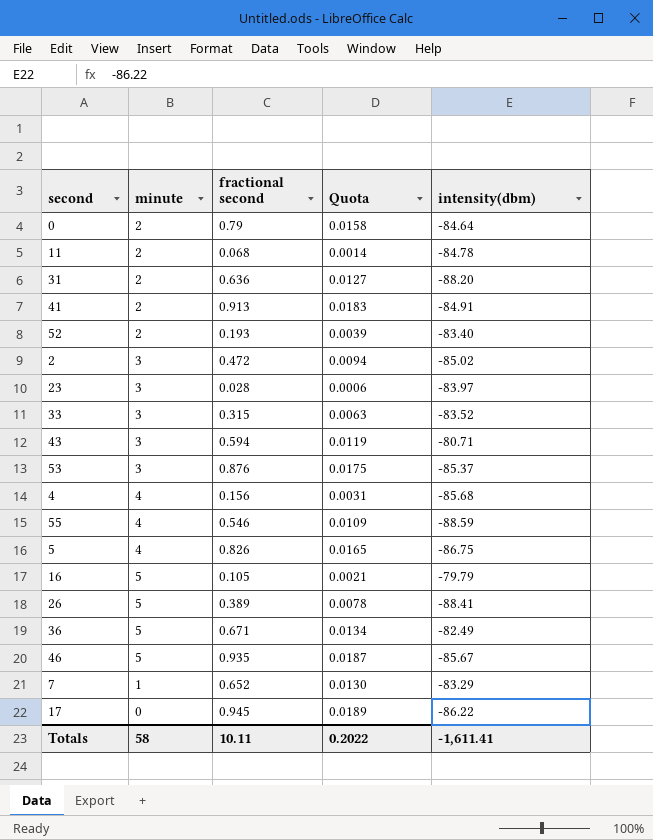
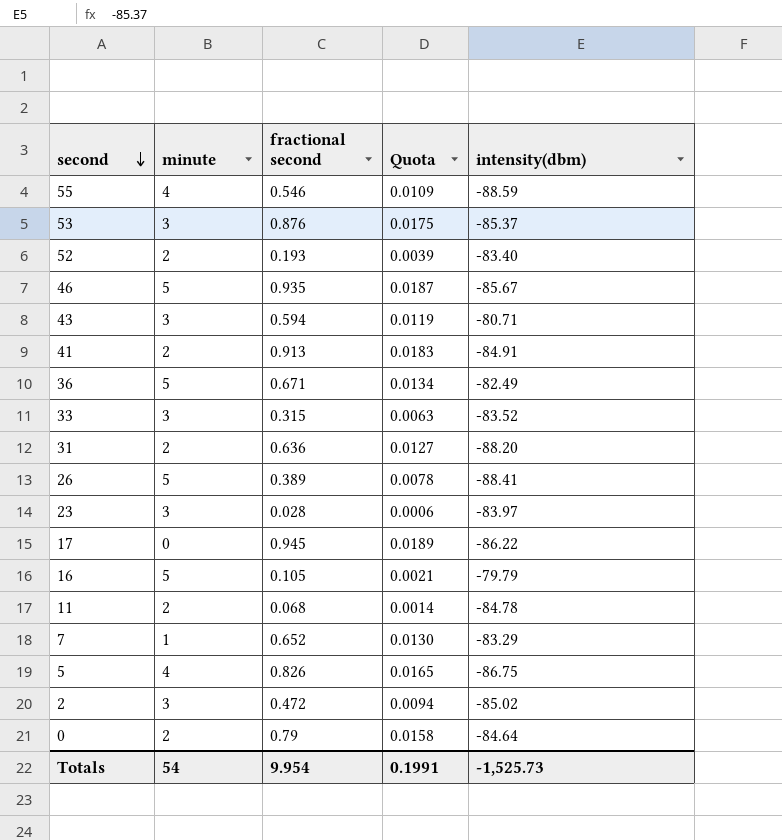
row order: none -> second descending
row 4: 4 | 0.156 | 0.0031 | -85.68 -> none
Totals | minute: 58 -> 54
Totals | fractional second: 10.11 -> 9.954
Totals | Quota: 0.2022 -> 0.1991
Totals | intensity(dbm): -1,611.41 -> -1,525.73

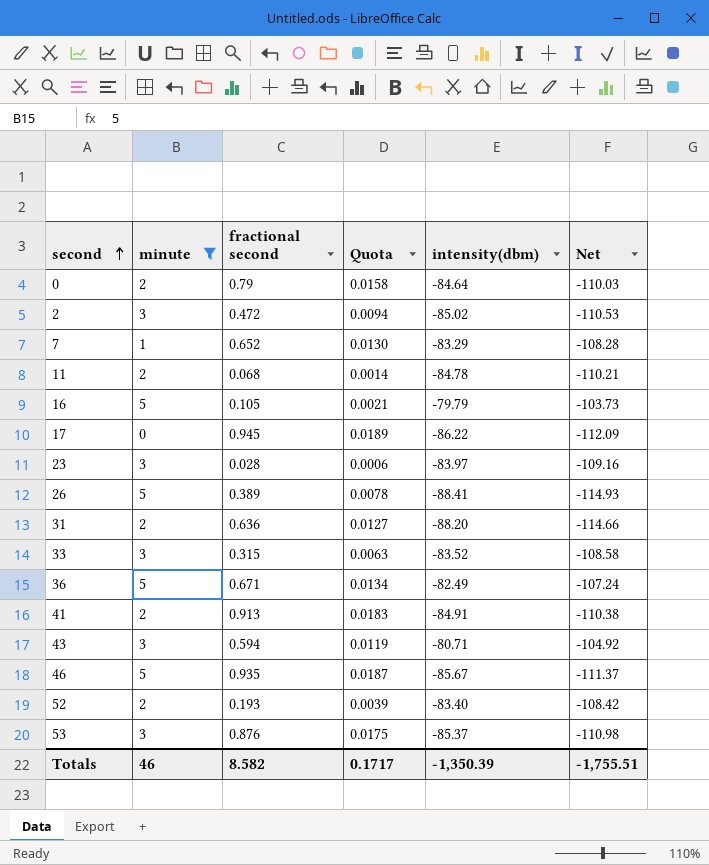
filter: none -> minute != 4
row order: second descending -> second ascending
column Net | formula: none -> [intensity(dbm)] * 1.3
Totals | minute: 54 -> 46
Totals | fractional second: 9.954 -> 8.582
Totals | Quota: 0.1991 -> 0.1717
Totals | intensity(dbm): -1,525.73 -> -1,350.39

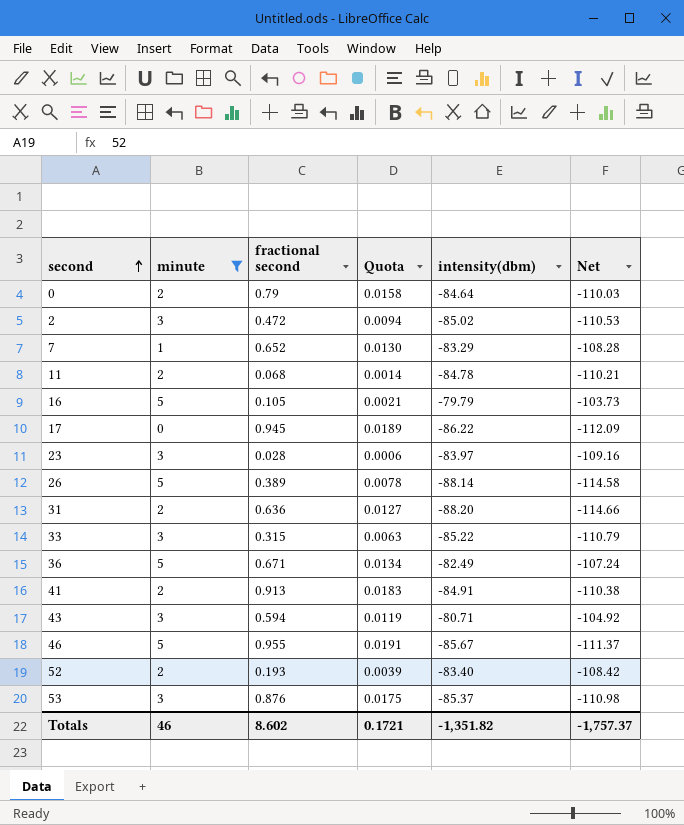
26 | intensity(dbm): -88.41 -> -88.14
26 | Net: -114.93 -> -114.58
33 | intensity(dbm): -83.52 -> -85.22
33 | Net: -108.58 -> -110.79
46 | fractional second: 0.935 -> 0.955
46 | Quota: 0.0187 -> 0.0191
Totals | fractional second: 8.582 -> 8.602
Totals | Quota: 0.1717 -> 0.1721
Totals | intensity(dbm): -1,350.39 -> -1,351.82
Totals | Net: -1,755.51 -> -1,757.37

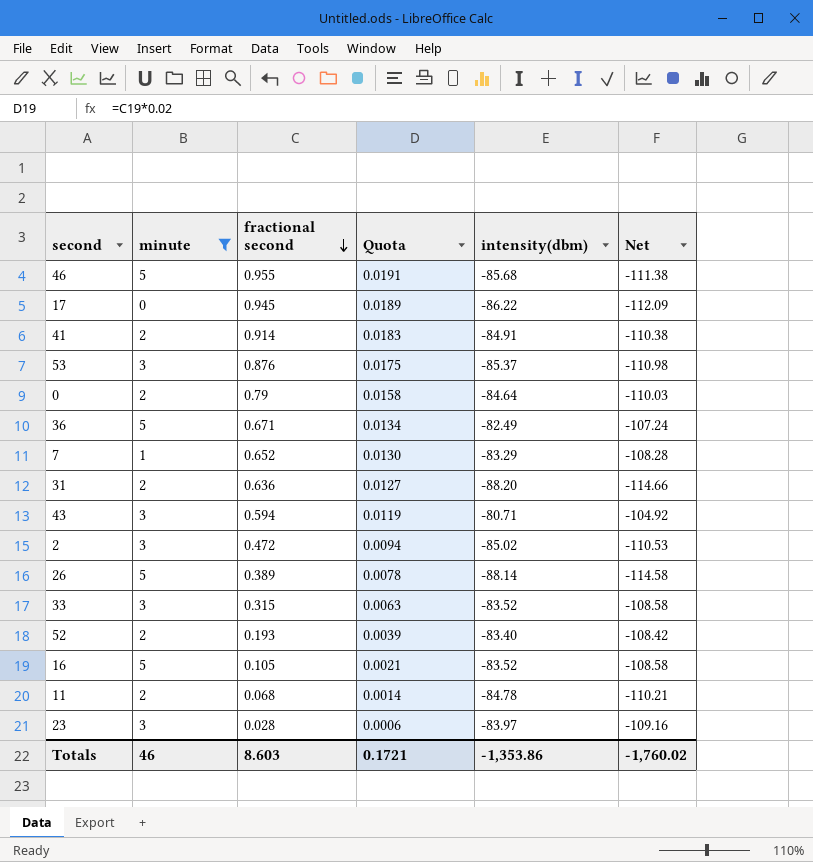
row order: second ascending -> fractional second descending
46 | intensity(dbm): -85.67 -> -85.68
46 | Net: -111.37 -> -111.38
41 | fractional second: 0.913 -> 0.914
33 | intensity(dbm): -85.22 -> -83.52
33 | Net: -110.79 -> -108.58
16 | intensity(dbm): -79.79 -> -83.52
16 | Net: -103.73 -> -108.58
Totals | fractional second: 8.602 -> 8.603
Totals | intensity(dbm): -1,351.82 -> -1,353.86
Totals | Net: -1,757.37 -> -1,760.02

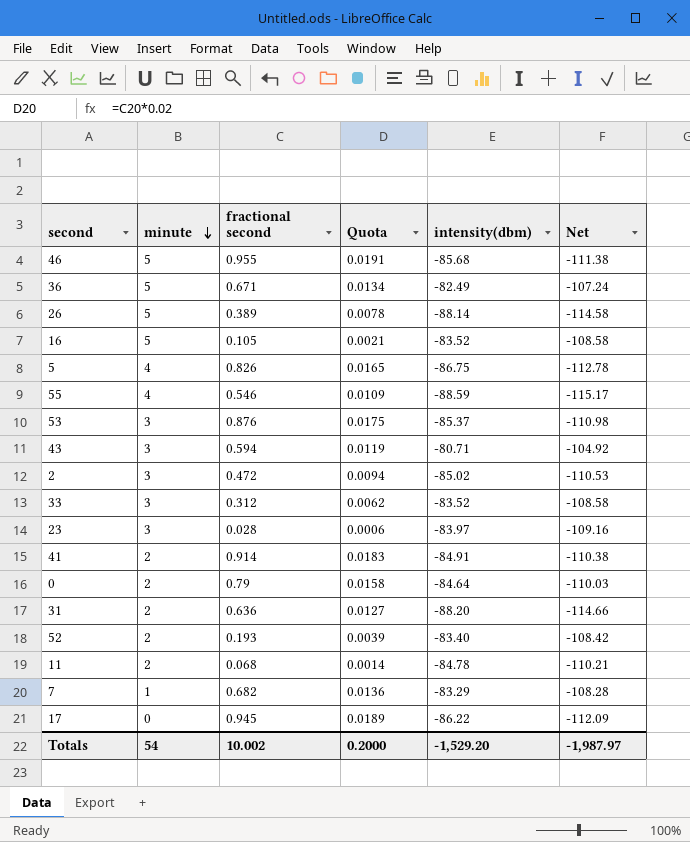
filter: minute != 4 -> none
row order: fractional second descending -> minute descending
33 | fractional second: 0.315 -> 0.312
33 | Quota: 0.0063 -> 0.0062
7 | fractional second: 0.652 -> 0.682
7 | Quota: 0.0130 -> 0.0136
Totals | minute: 46 -> 54
Totals | fractional second: 8.603 -> 10.002
Totals | Quota: 0.1721 -> 0.2000
Totals | intensity(dbm): -1,353.86 -> -1,529.20
Totals | Net: -1,760.02 -> -1,987.97

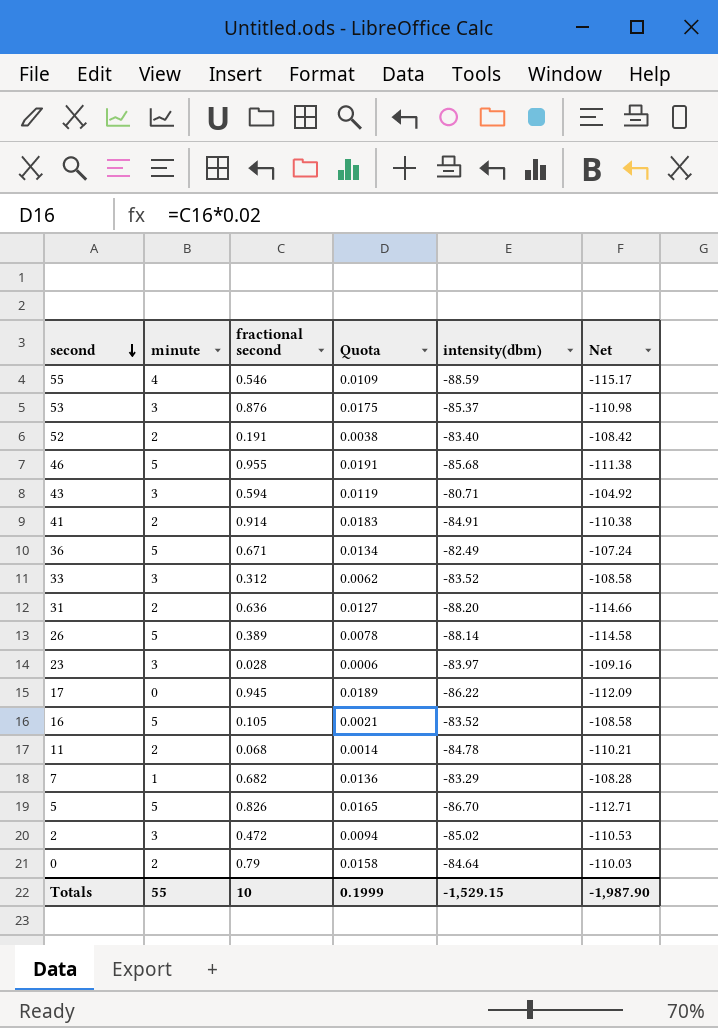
row order: minute descending -> second descending
52 | fractional second: 0.193 -> 0.191
52 | Quota: 0.0039 -> 0.0038
5 | minute: 4 -> 5
5 | intensity(dbm): -86.75 -> -86.70
5 | Net: -112.78 -> -112.71
Totals | minute: 54 -> 55
Totals | fractional second: 10.002 -> 10
Totals | Quota: 0.2000 -> 0.1999
Totals | intensity(dbm): -1,529.20 -> -1,529.15
Totals | Net: -1,987.97 -> -1,987.90

